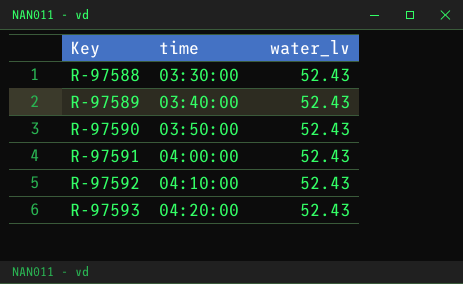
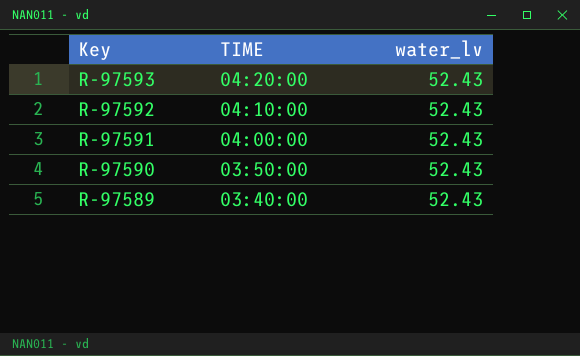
row order: Key ascending -> Key descending
column name: time -> TIME
row R-97588: 03:30:00 | 52.43 -> none

